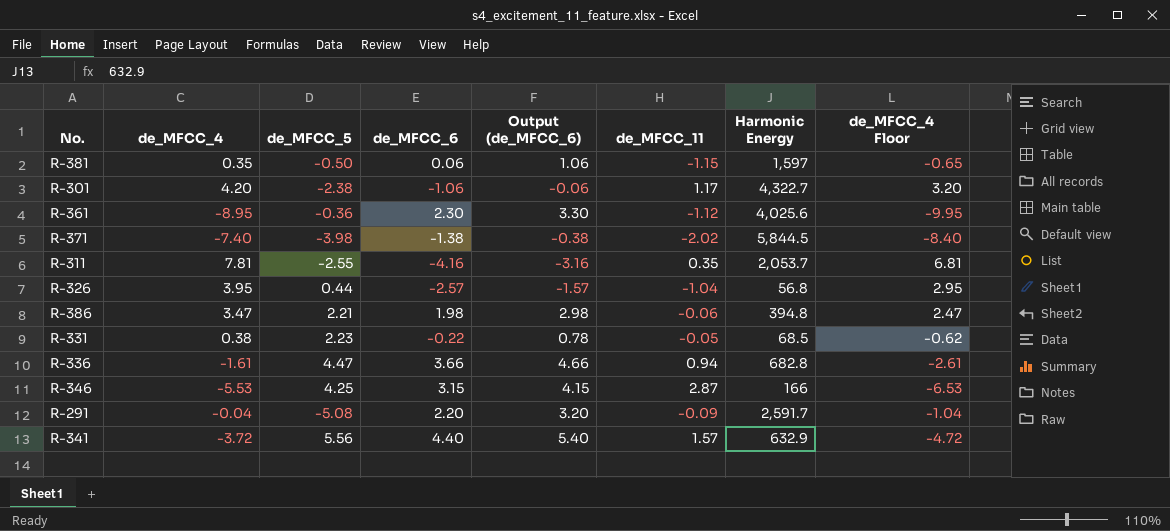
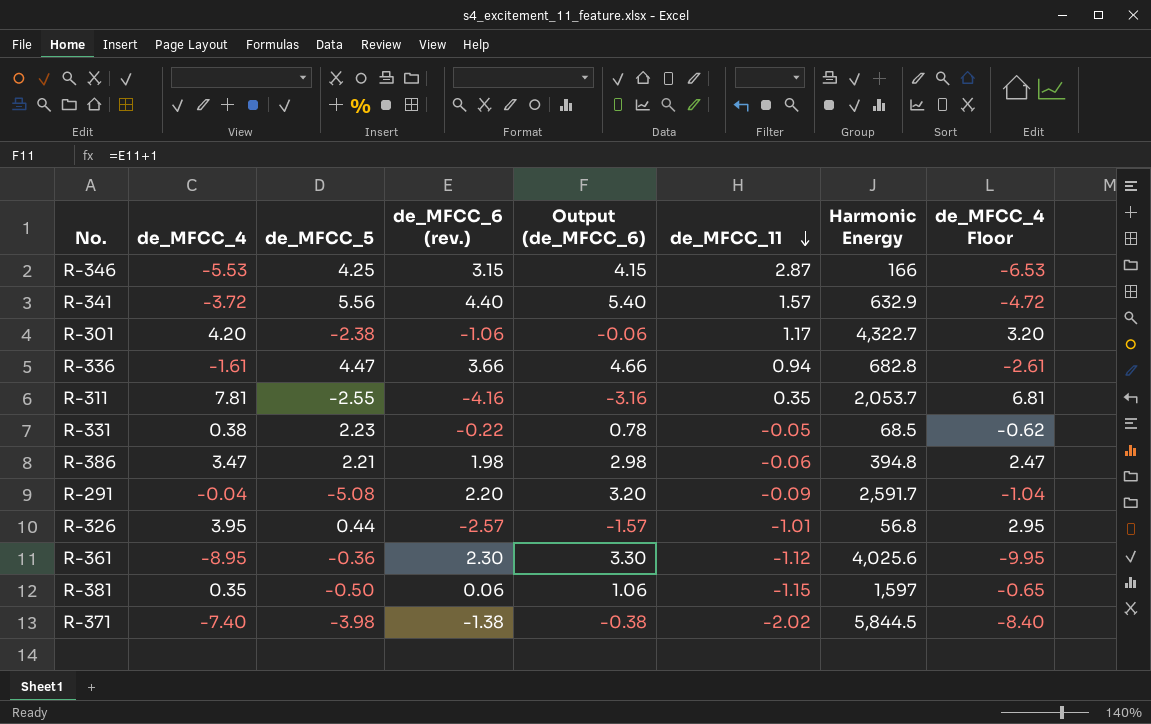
row order: none -> de_MFCC_11 descending
column name: de_MFCC_6 -> de_MFCC_6 (rev.)
R-326 | de_MFCC_11: -1.04 -> -1.01

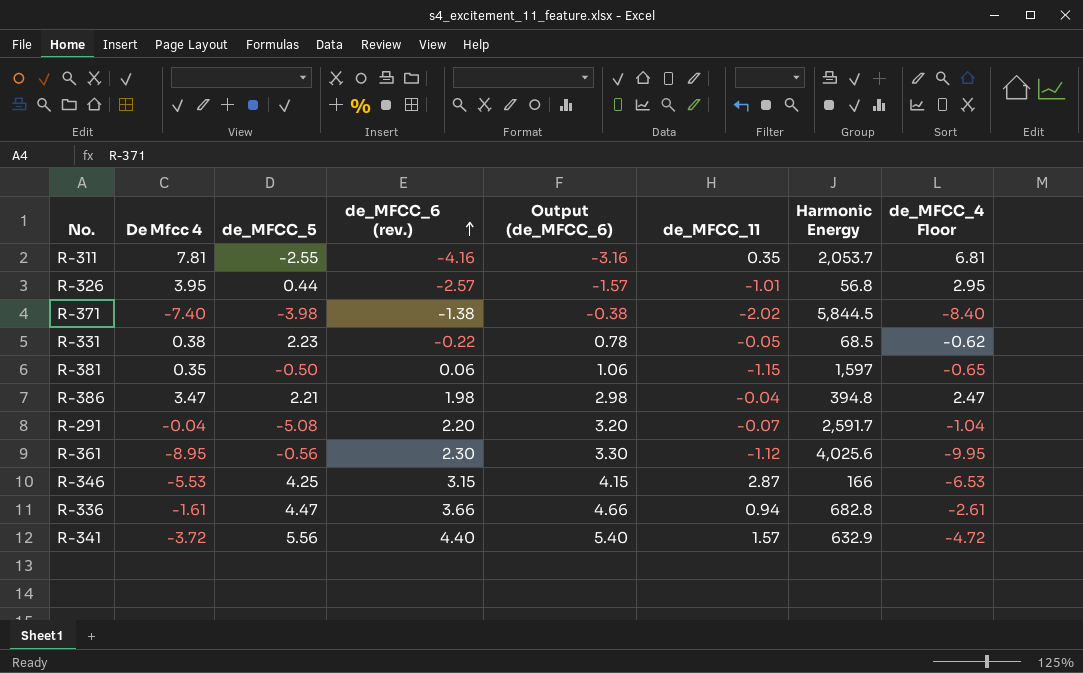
row order: de_MFCC_11 descending -> de_MFCC_6 (rev.) ascending
column name: de_MFCC_4 -> De Mfcc 4
row R-301: 4.20 | -2.38 | -1.06 | -0.06 | 1.17 | 4,322.7 | 3.20 -> none
R-386 | de_MFCC_11: -0.06 -> -0.04
R-291 | de_MFCC_11: -0.09 -> -0.07
R-361 | de_MFCC_5: -0.36 -> -0.56

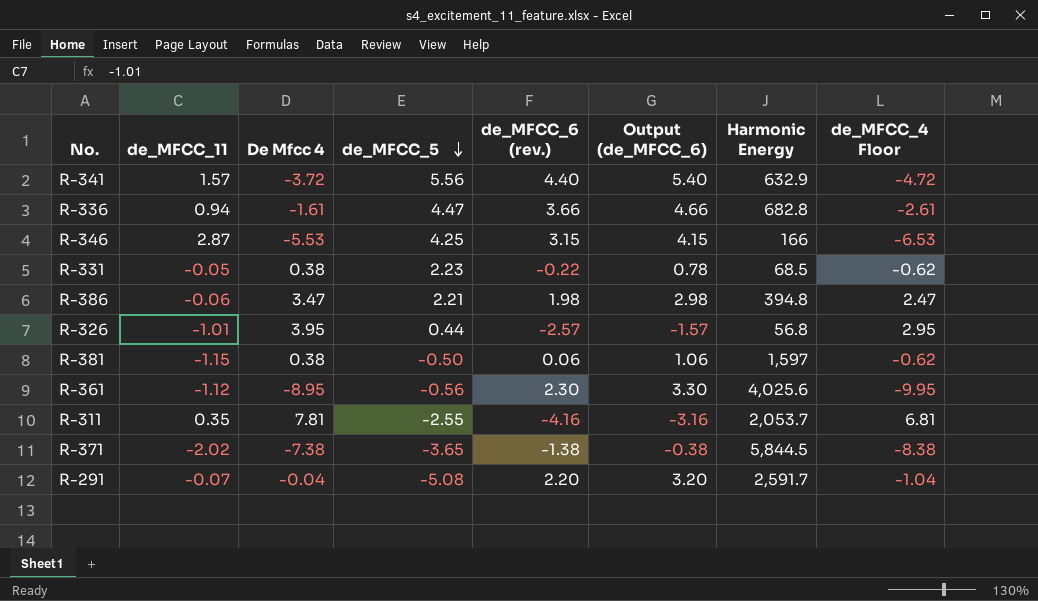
row order: de_MFCC_6 (rev.) ascending -> de_MFCC_5 descending
column de_MFCC_11 | position: 6 -> 2
R-386 | de_MFCC_11: -0.04 -> -0.06
R-381 | De Mfcc 4: 0.35 -> 0.38
R-381 | de_MFCC_4 Floor: -0.65 -> -0.62
R-371 | De Mfcc 4: -7.40 -> -7.38
R-371 | de_MFCC_5: -3.98 -> -3.65
R-371 | de_MFCC_4 Floor: -8.40 -> -8.38

